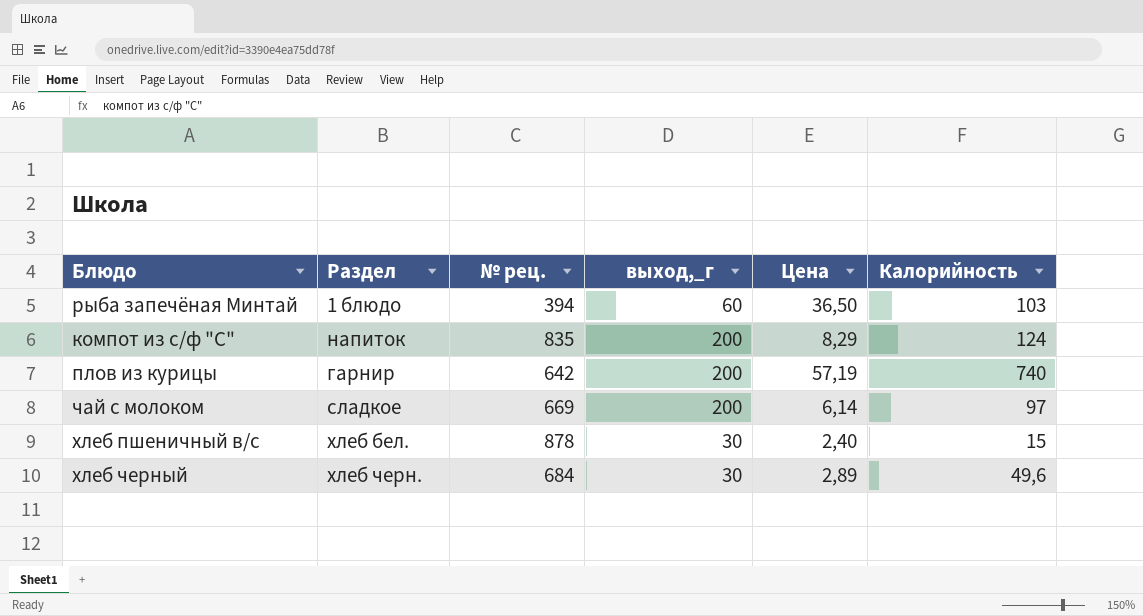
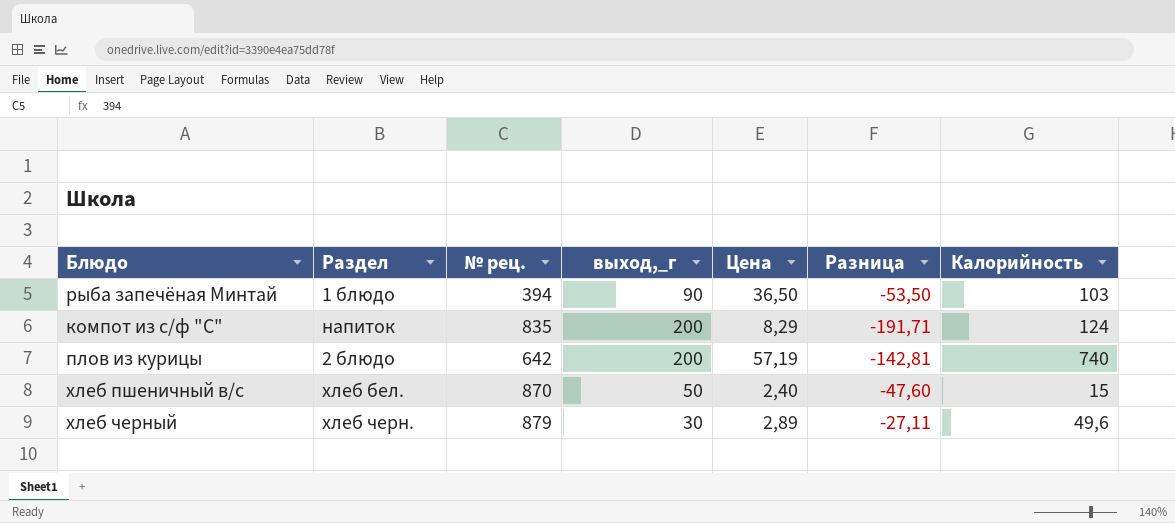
column Разница | formula: none -> [Цена] - [выход,_г]
row чай с молоком: сладкое | 669 | 200 | 6,14 | 97 -> none
рыба запечёная Минтай | выход,_г: 60 -> 90
плов из курицы | Раздел: гарнир -> 2 блюдо
хлеб пшеничный в/с | № рец.: 878 -> 870
хлеб пшеничный в/с | выход,_г: 30 -> 50
хлеб черный | № рец.: 684 -> 879

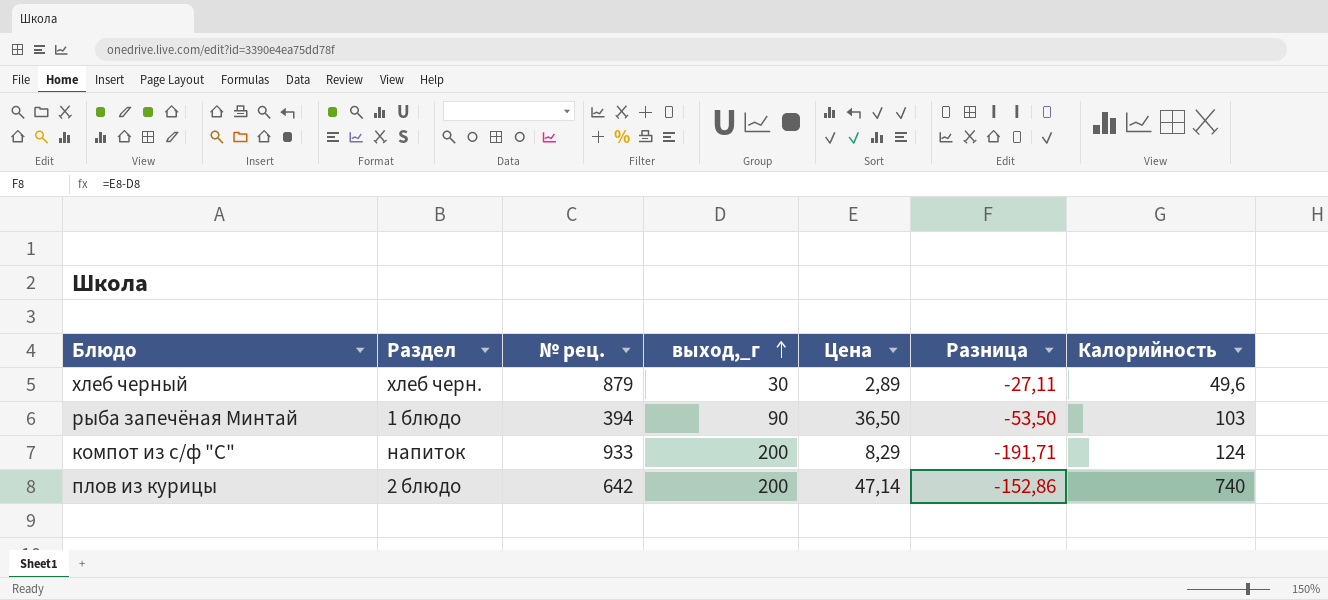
row order: none -> выход,_г ascending
row хлеб пшеничный в/с: хлеб бел. | 870 | 50 | 2,40 | -47,60 | 15 -> none
компот из с/ф "С" | № рец.: 835 -> 933
плов из курицы | Цена: 57,19 -> 47,14
плов из курицы | Разница: -142,81 -> -152,86

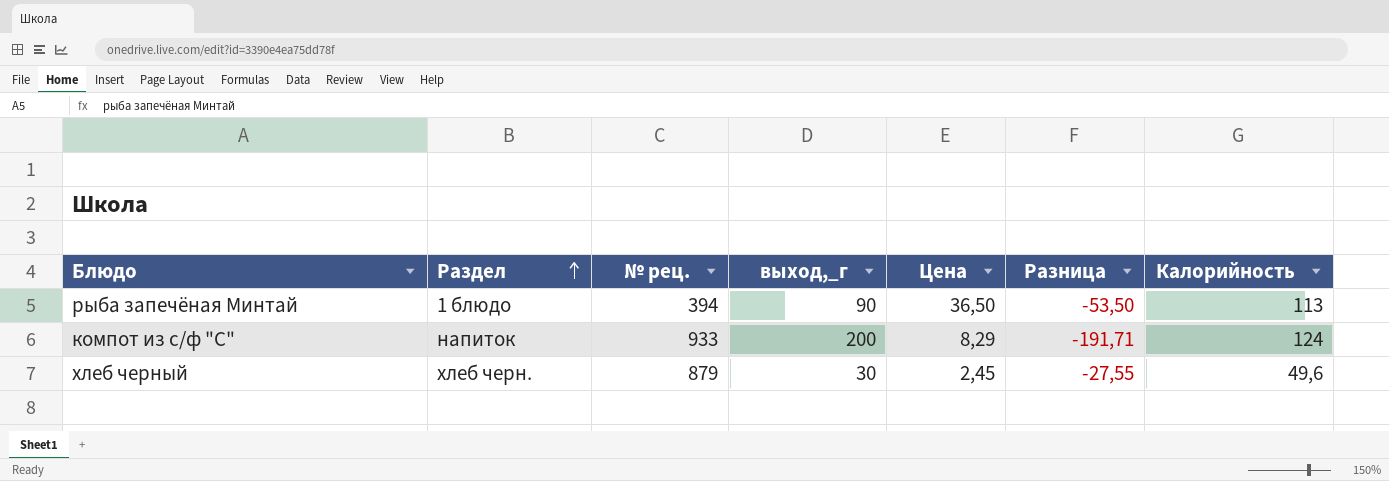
row order: выход,_г ascending -> Раздел ascending
row плов из курицы: 2 блюдо | 642 | 200 | 47,14 | -152,86 | 740 -> none
рыба запечёная Минтай | Калорийность: 103 -> 113
хлеб черный | Цена: 2,89 -> 2,45
хлеб черный | Разница: -27,11 -> -27,55

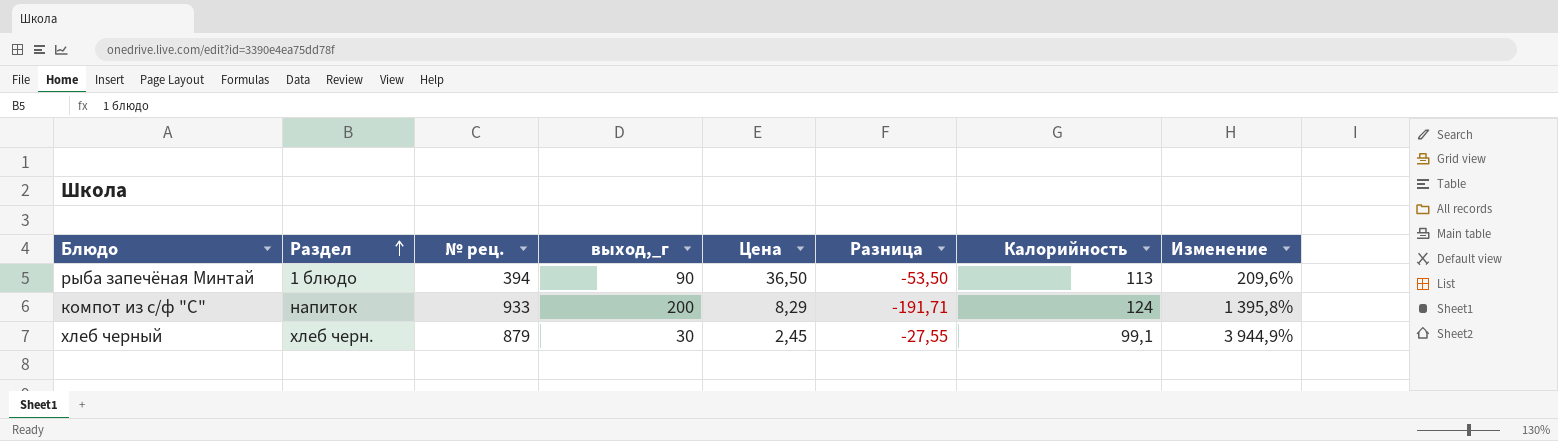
column Изменение | formula: none -> ([Калорийность] - [Цена]) / [Цена]
хлеб черный | Калорийность: 49,6 -> 99,1

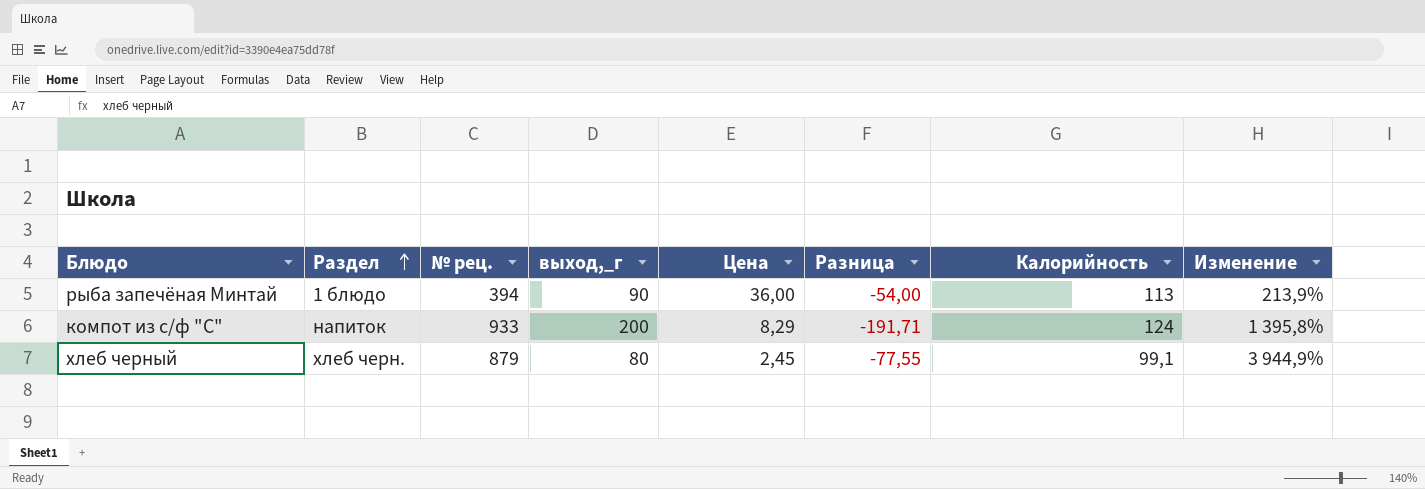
рыба запечёная Минтай | Цена: 36,50 -> 36,00
рыба запечёная Минтай | Разница: -53,50 -> -54,00
рыба запечёная Минтай | Изменение: 209,6% -> 213,9%
хлеб черный | выход,_г: 30 -> 80
хлеб черный | Разница: -27,55 -> -77,55

